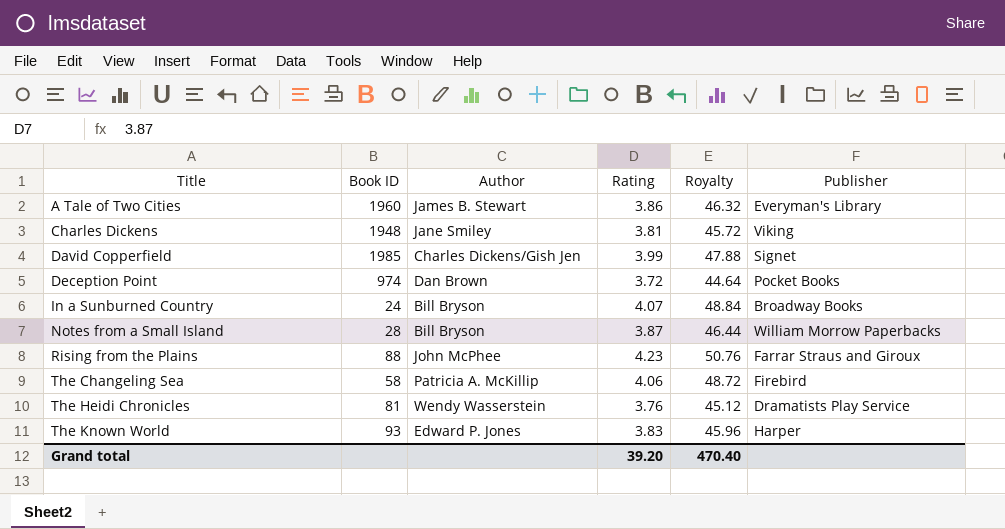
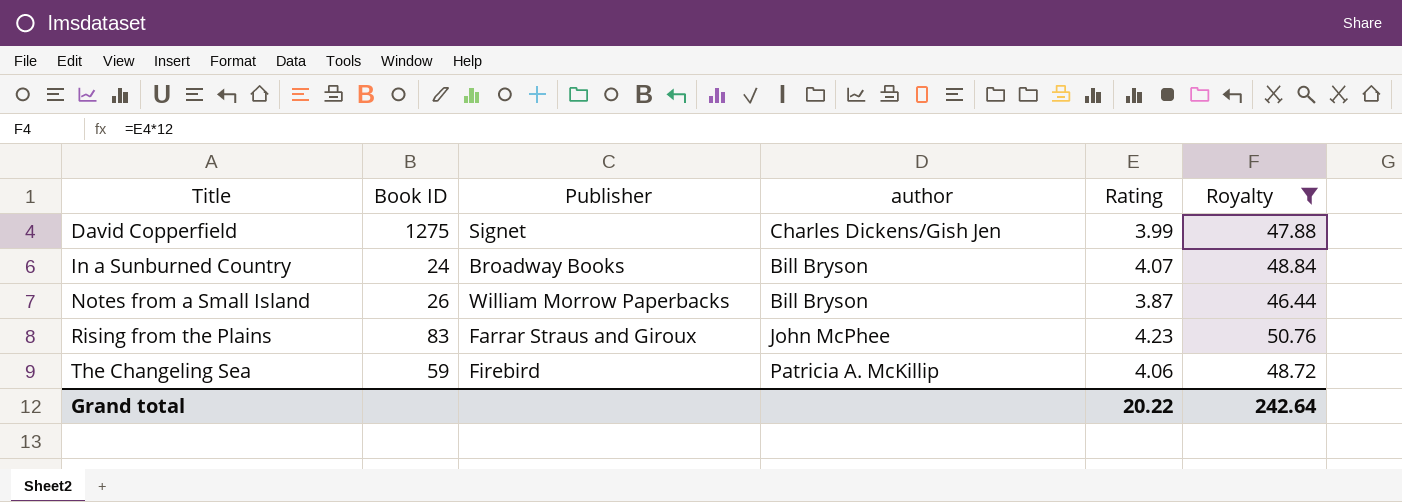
filter: none -> Royalty >= 46.44
column Publisher | position: 6 -> 3
column name: Author -> author
David Copperfield | Book ID: 1985 -> 1275
Notes from a Small Island | Book ID: 28 -> 26
Rising from the Plains | Book ID: 88 -> 83
The Changeling Sea | Book ID: 58 -> 59
Grand total | Rating: 39.20 -> 20.22
Grand total | Royalty: 470.40 -> 242.64

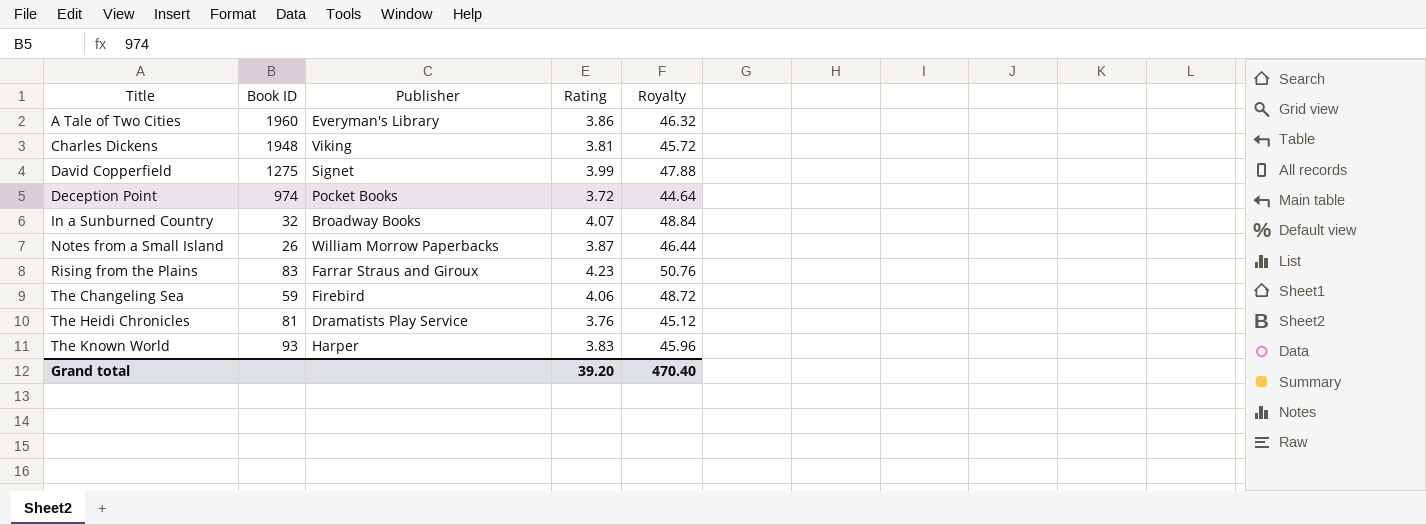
filter: Royalty >= 46.44 -> none
column author | position: 4 -> none
In a Sunburned Country | Book ID: 24 -> 32
Grand total | Rating: 20.22 -> 39.20
Grand total | Royalty: 242.64 -> 470.40

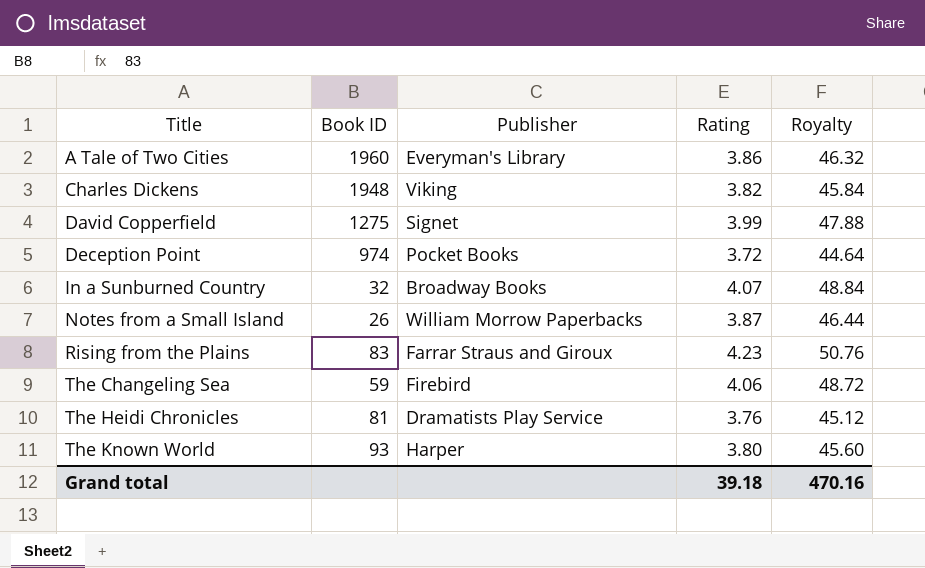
Charles Dickens | Rating: 3.81 -> 3.82
Charles Dickens | Royalty: 45.72 -> 45.84
The Known World | Rating: 3.83 -> 3.80
The Known World | Royalty: 45.96 -> 45.60
Grand total | Rating: 39.20 -> 39.18
Grand total | Royalty: 470.40 -> 470.16

